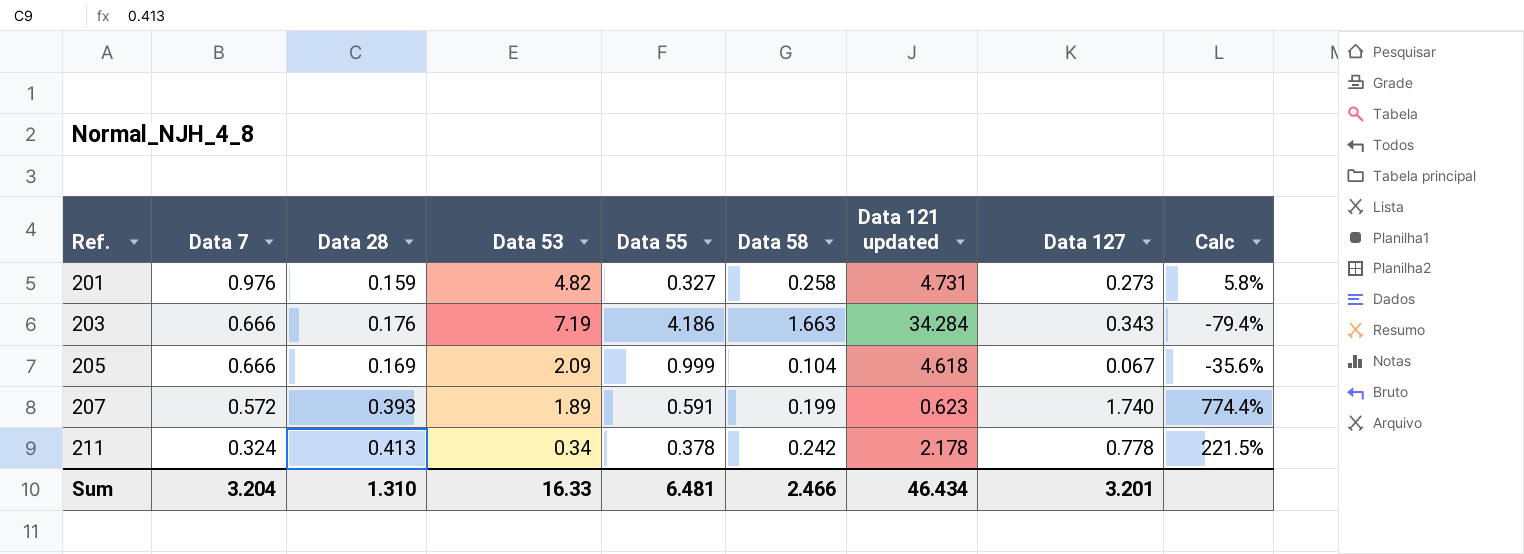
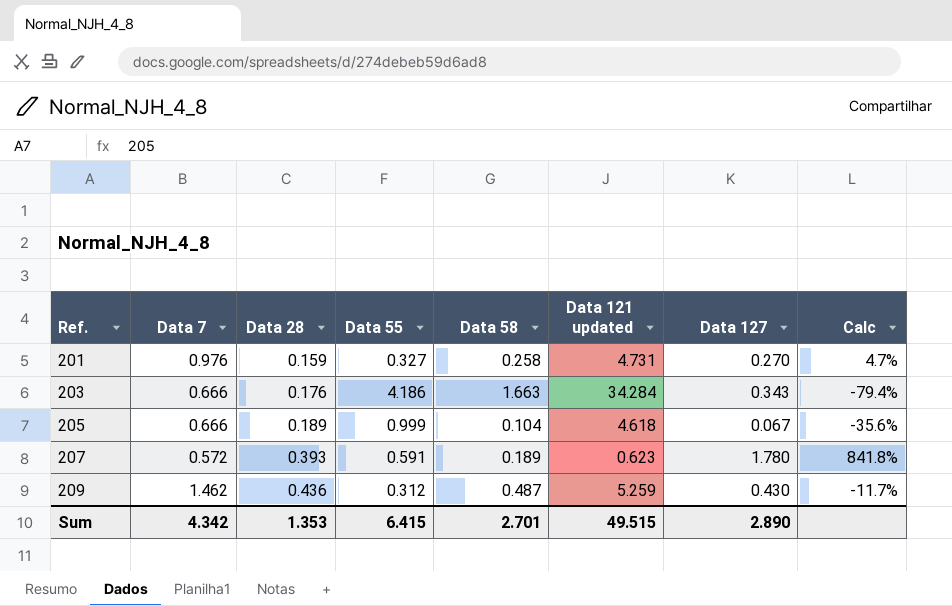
column Data 53 | position: 4 -> none
row 211: 0.324 | 0.413 | 0.34 | 0.378 | 0.242 | 2.178 | 0.778 | 221.5% -> none
201 | Data 127: 0.273 -> 0.270
201 | Calc: 5.8% -> 4.7%
205 | Data 28: 0.169 -> 0.189
207 | Data 58: 0.199 -> 0.189
207 | Data 127: 1.740 -> 1.780
207 | Calc: 774.4% -> 841.8%
row 209: none -> 1.462 | 0.436 | 0.312 | 0.487 | 5.259 | 0.430 | -11.7%
Sum | Data 7: 3.204 -> 4.342
Sum | Data 28: 1.310 -> 1.353
Sum | Data 55: 6.481 -> 6.415
Sum | Data 58: 2.466 -> 2.701
Sum | Data 121 updated: 46.434 -> 49.515
Sum | Data 127: 3.201 -> 2.890

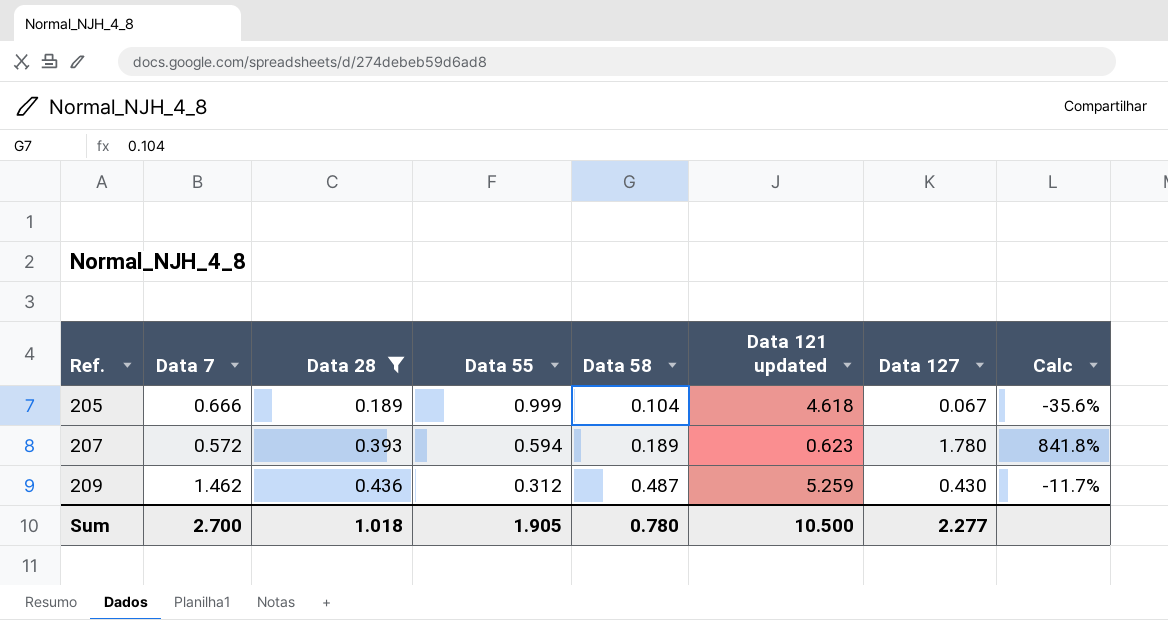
filter: none -> Data 28 >= 0.189
207 | Data 55: 0.591 -> 0.594
Sum | Data 7: 4.342 -> 2.700
Sum | Data 28: 1.353 -> 1.018
Sum | Data 55: 6.415 -> 1.905
Sum | Data 58: 2.701 -> 0.780
Sum | Data 121 updated: 49.515 -> 10.500
Sum | Data 127: 2.890 -> 2.277

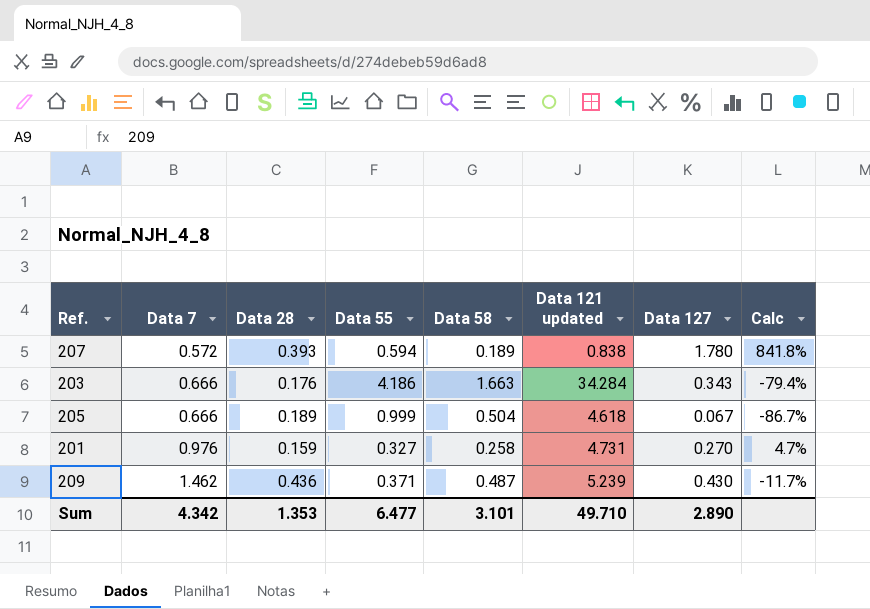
filter: Data 28 >= 0.189 -> none
row order: Ref. ascending -> Data 7 ascending
207 | Data 121 updated: 0.623 -> 0.838
205 | Data 58: 0.104 -> 0.504
205 | Calc: -35.6% -> -86.7%
209 | Data 55: 0.312 -> 0.371
209 | Data 121 updated: 5.259 -> 5.239
Sum | Data 7: 2.700 -> 4.342
Sum | Data 28: 1.018 -> 1.353
Sum | Data 55: 1.905 -> 6.477
Sum | Data 58: 0.780 -> 3.101
Sum | Data 121 updated: 10.500 -> 49.710
Sum | Data 127: 2.277 -> 2.890

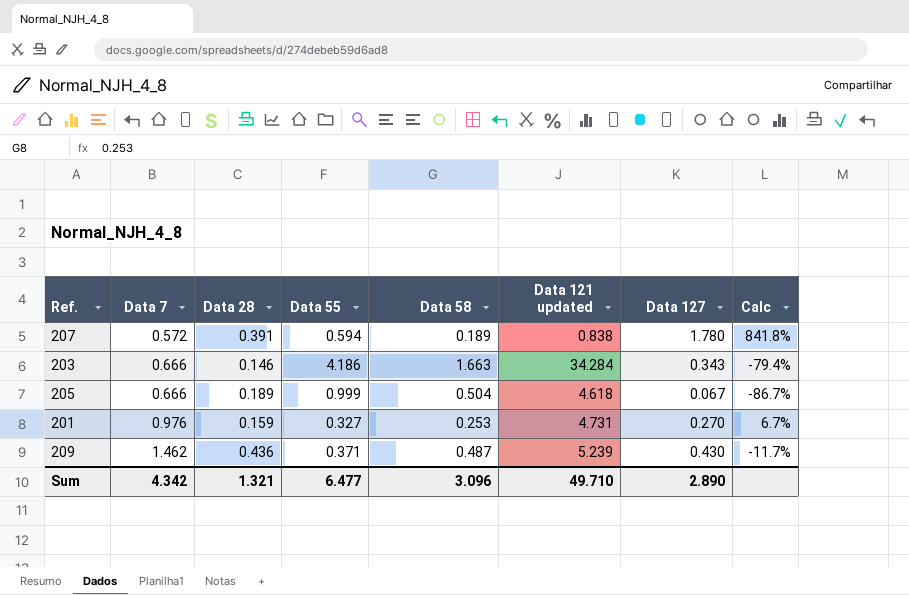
207 | Data 28: 0.393 -> 0.391
203 | Data 28: 0.176 -> 0.146
201 | Data 58: 0.258 -> 0.253
201 | Calc: 4.7% -> 6.7%
Sum | Data 28: 1.353 -> 1.321
Sum | Data 58: 3.101 -> 3.096

